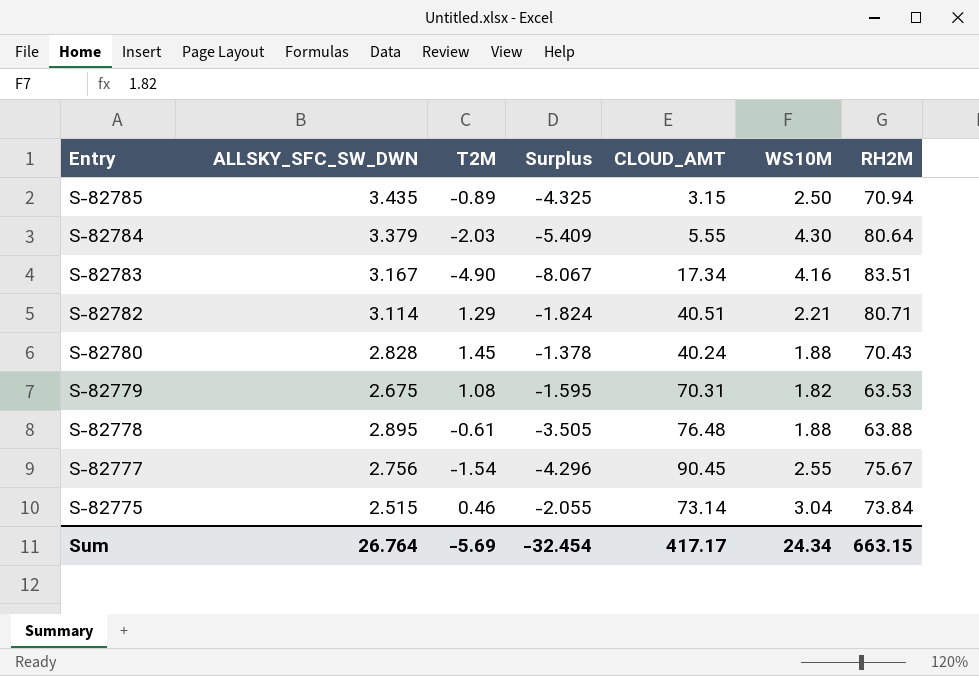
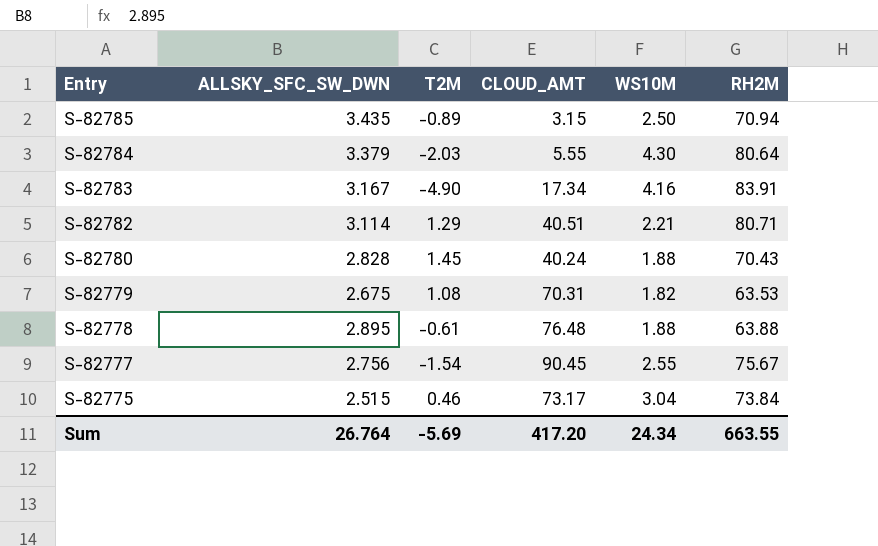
column Surplus | formula: [T2M] - [ALLSKY_SFC_SW_DWN] -> none
S-82783 | RH2M: 83.51 -> 83.91
S-82775 | CLOUD_AMT: 73.14 -> 73.17
Sum | CLOUD_AMT: 417.17 -> 417.20
Sum | RH2M: 663.15 -> 663.55

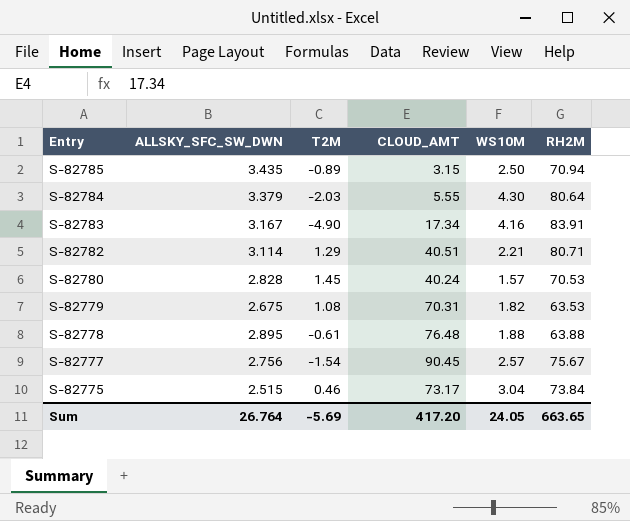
S-82780 | WS10M: 1.88 -> 1.57
S-82780 | RH2M: 70.43 -> 70.53
S-82777 | WS10M: 2.55 -> 2.57
Sum | WS10M: 24.34 -> 24.05
Sum | RH2M: 663.55 -> 663.65

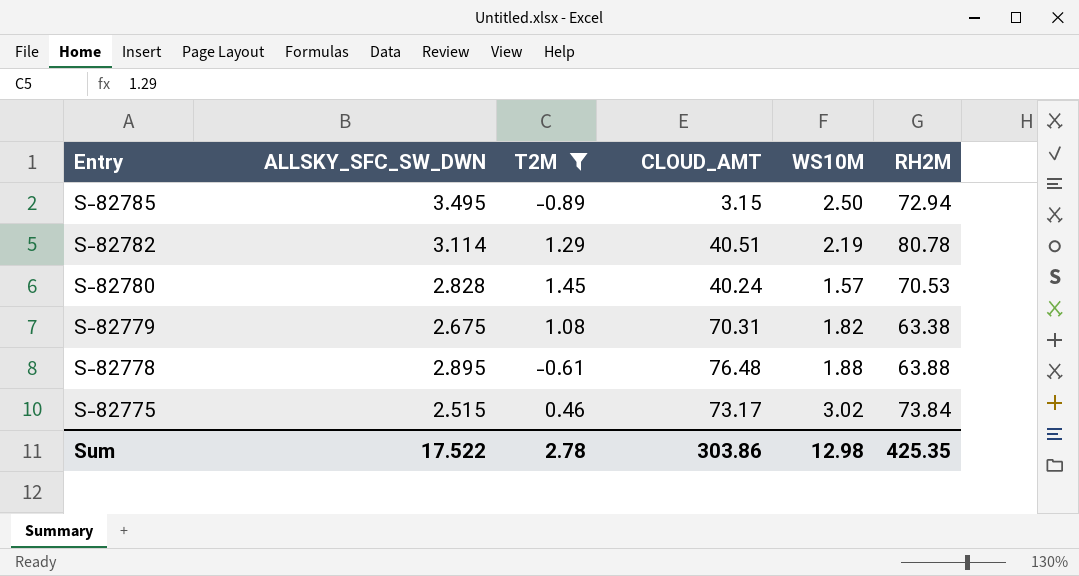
filter: none -> T2M >= -0.89
S-82785 | ALLSKY_SFC_SW_DWN: 3.435 -> 3.495
S-82785 | RH2M: 70.94 -> 72.94
S-82782 | WS10M: 2.21 -> 2.19
S-82782 | RH2M: 80.71 -> 80.78
S-82779 | RH2M: 63.53 -> 63.38
S-82775 | WS10M: 3.04 -> 3.02
Sum | ALLSKY_SFC_SW_DWN: 26.764 -> 17.522
Sum | T2M: -5.69 -> 2.78
Sum | CLOUD_AMT: 417.20 -> 303.86
Sum | WS10M: 24.05 -> 12.98
Sum | RH2M: 663.65 -> 425.35

